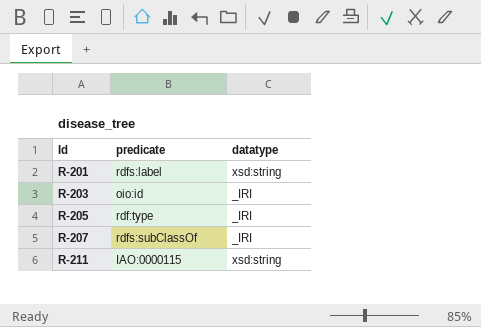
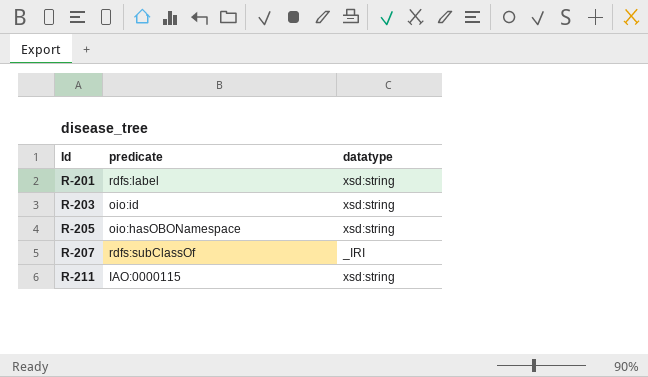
R-203 | datatype: _IRI -> xsd:string
R-205 | predicate: rdf:type -> oio:hasOBONamespace
R-205 | datatype: _IRI -> xsd:string

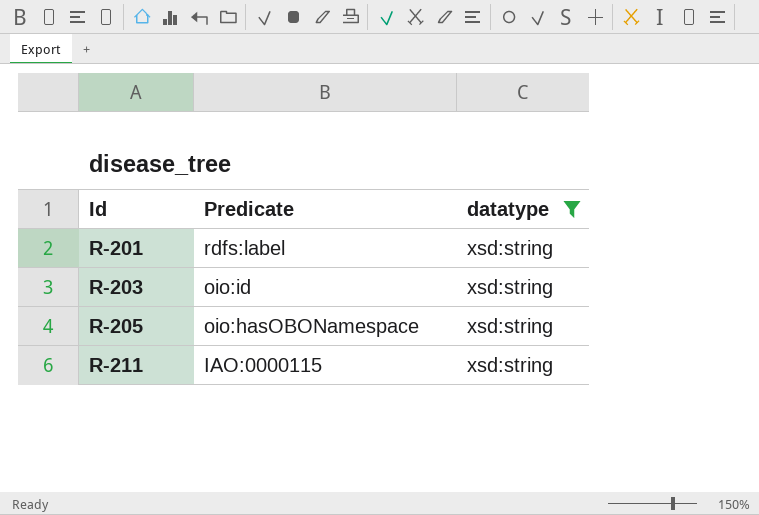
filter: none -> datatype = xsd:string
column name: predicate -> Predicate

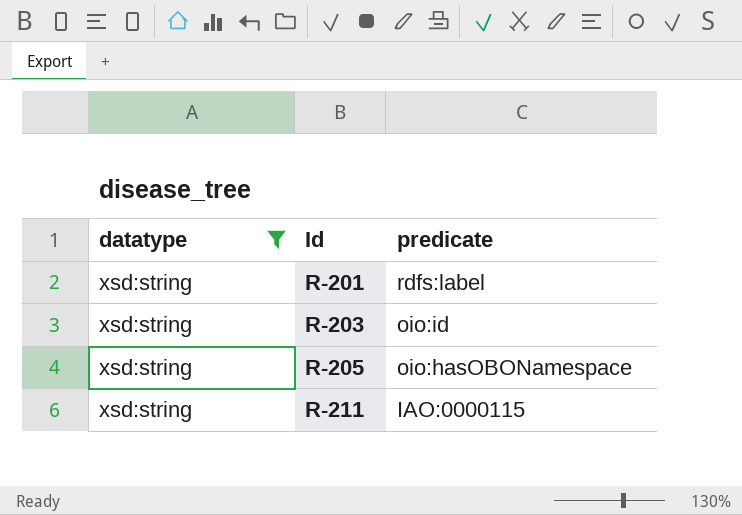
column datatype | position: 3 -> 1
column name: Predicate -> predicate

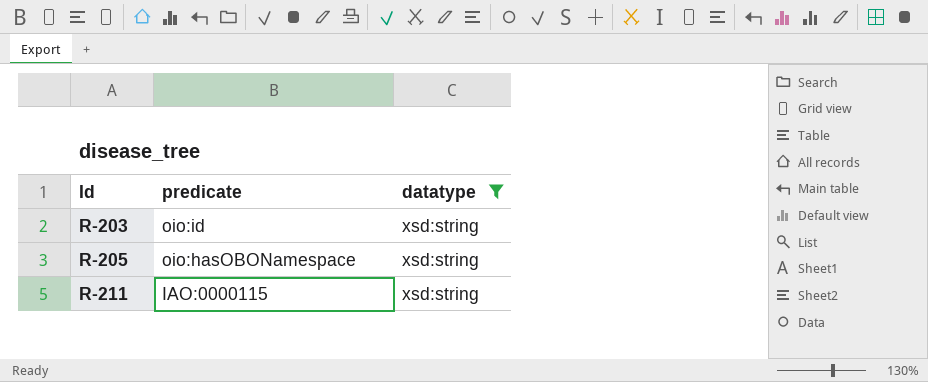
column datatype | position: 1 -> 3
row R-201: xsd:string | rdfs:label -> none

